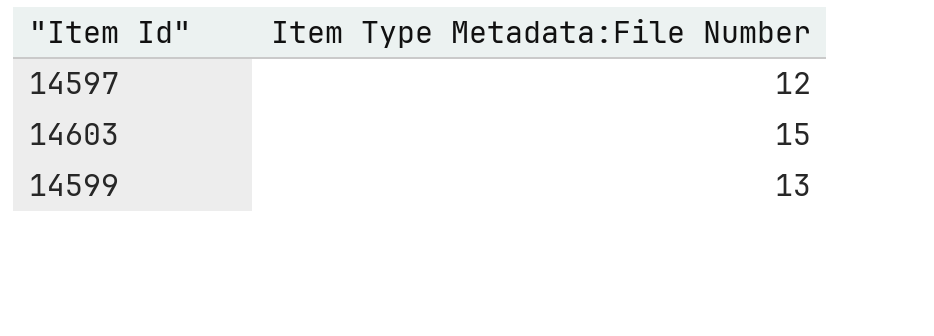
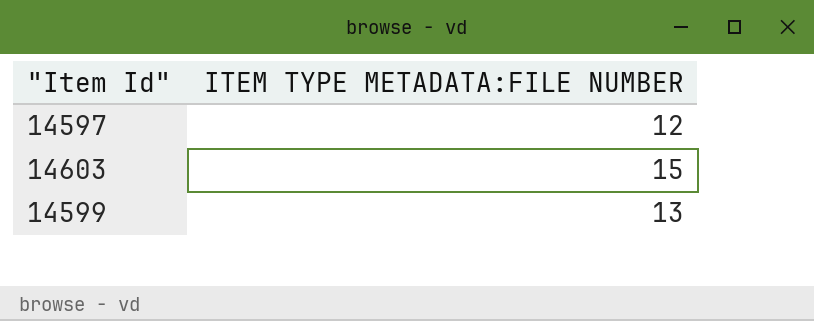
column name: Item Type Metadata:File Number -> ITEM TYPE METADATA:FILE NUMBER

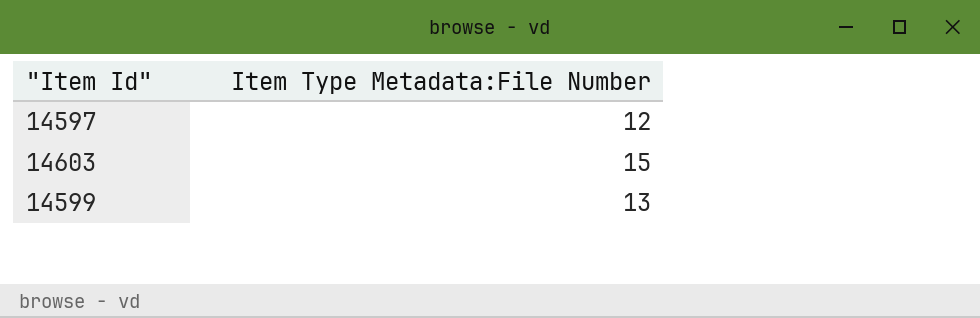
column name: ITEM TYPE METADATA:FILE NUMBER -> Item Type Metadata:File Number

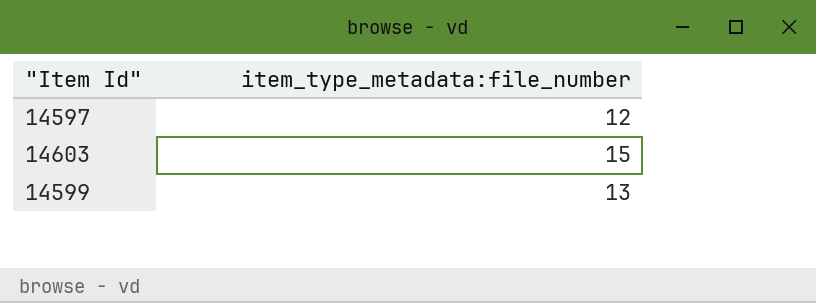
column name: Item Type Metadata:File Number -> item_type_metadata:file_number

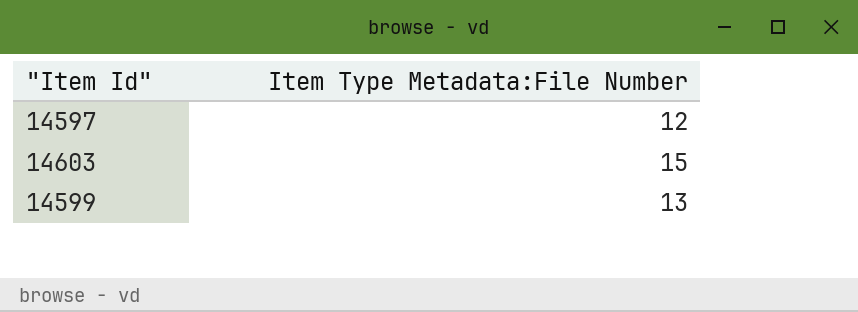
column name: item_type_metadata:file_number -> Item Type Metadata:File Number

